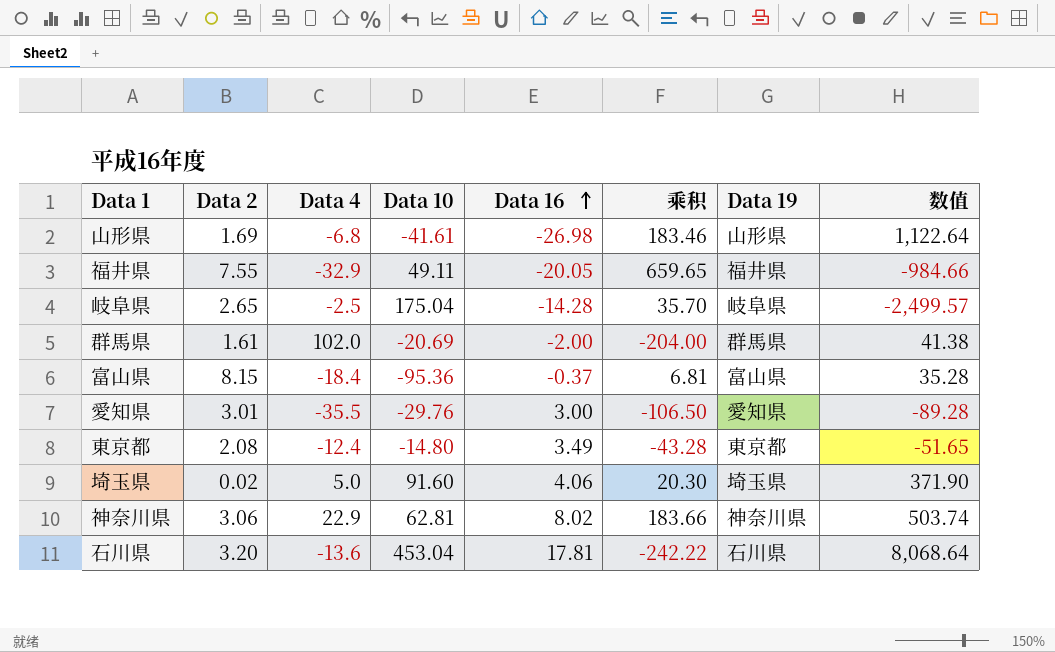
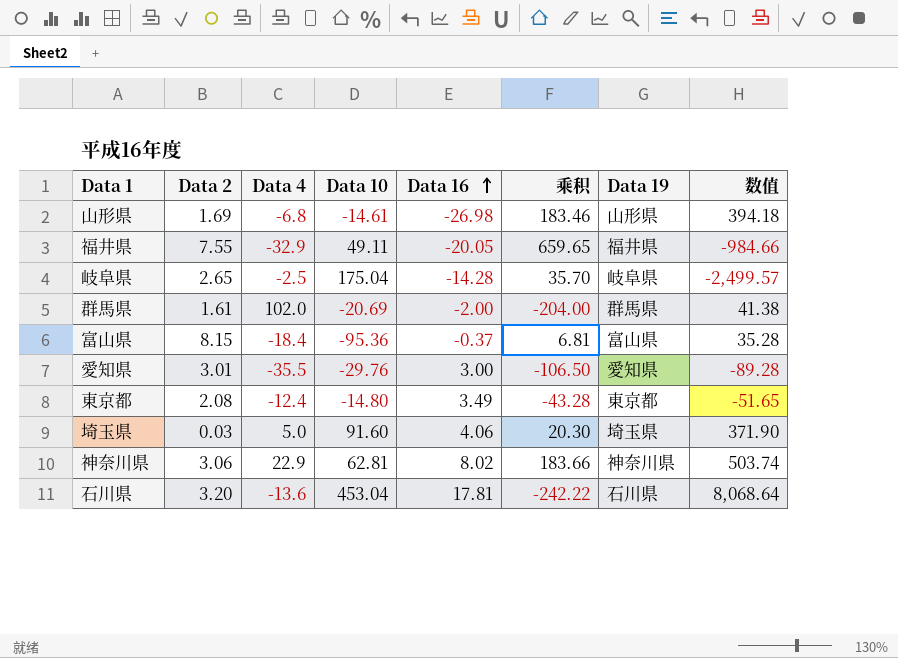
山形県 | Data 10: -41.61 -> -14.61
山形県 | 数值: 1,122.64 -> 394.18
埼玉県 | Data 2: 0.02 -> 0.03

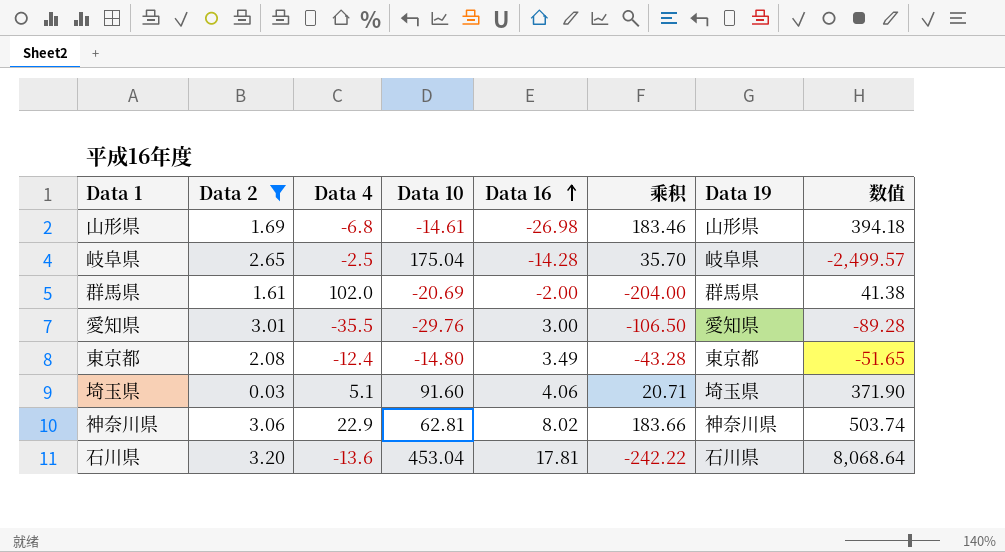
filter: none -> Data 2 <= 3.20
埼玉県 | Data 4: 5.0 -> 5.1
埼玉県 | 乘积: 20.30 -> 20.71

